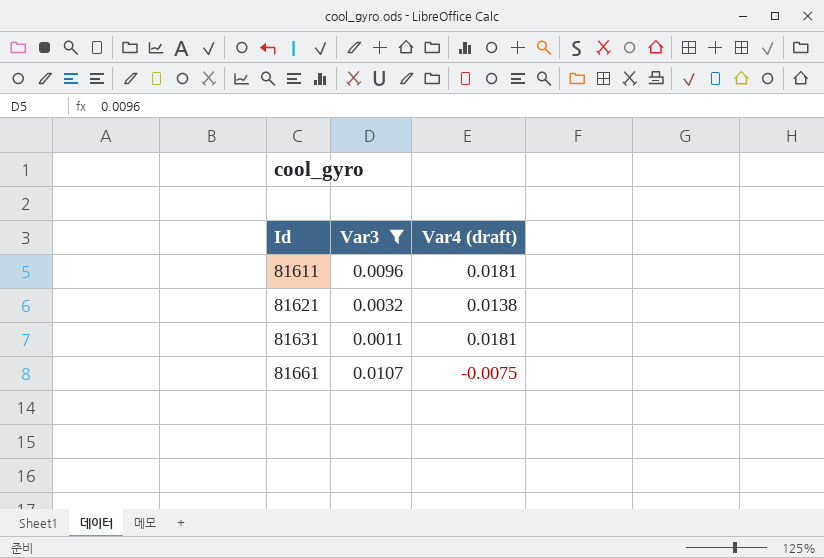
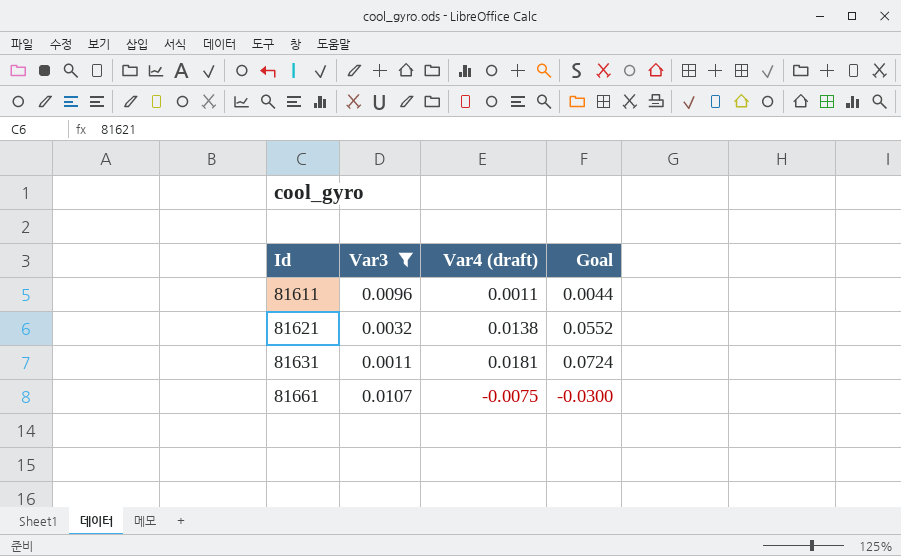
column Goal | formula: none -> [Var4 (draft)] * 4
81611 | Var4 (draft): 0.0181 -> 0.0011

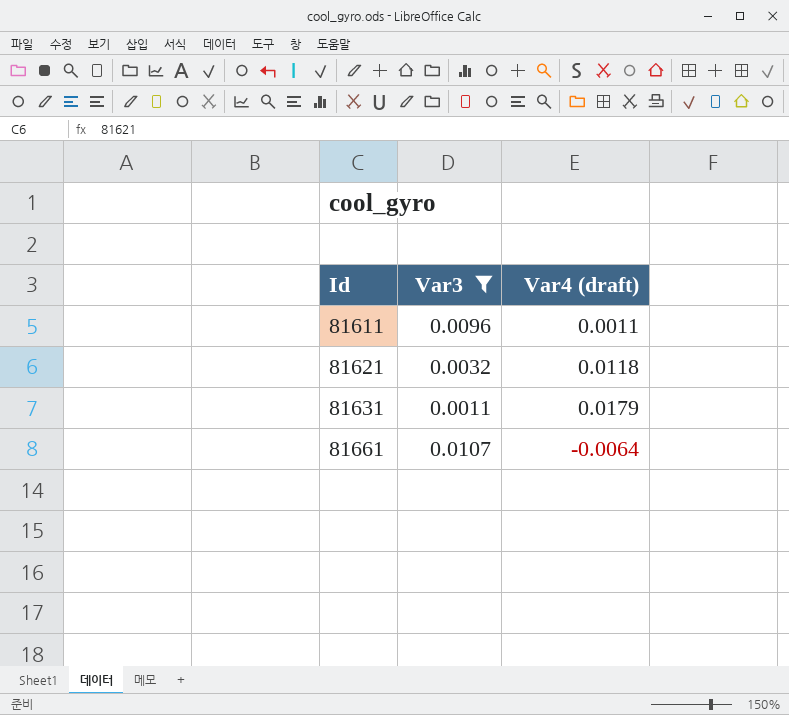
column Goal | formula: [Var4 (draft)] * 4 -> none
81621 | Var4 (draft): 0.0138 -> 0.0118
81631 | Var4 (draft): 0.0181 -> 0.0179
81661 | Var4 (draft): -0.0075 -> -0.0064

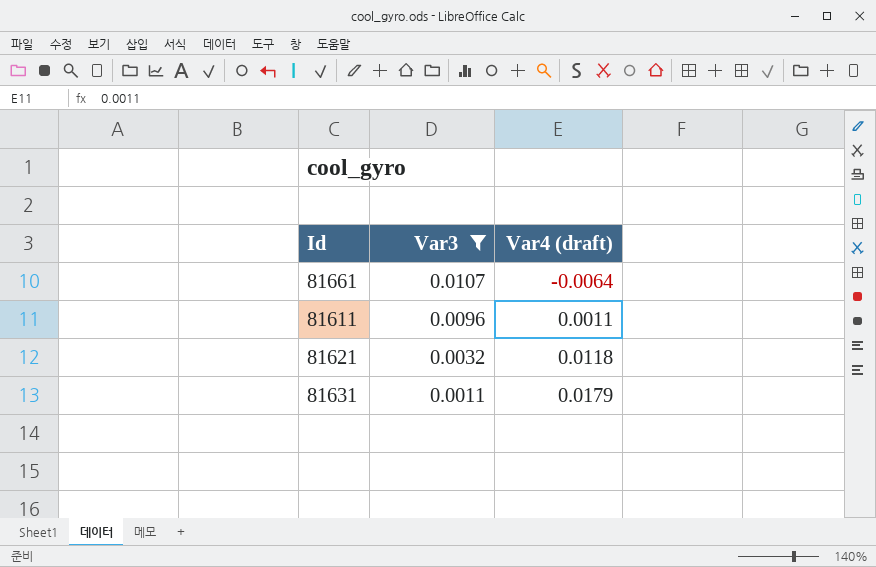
row order: Id ascending -> Var3 descending

